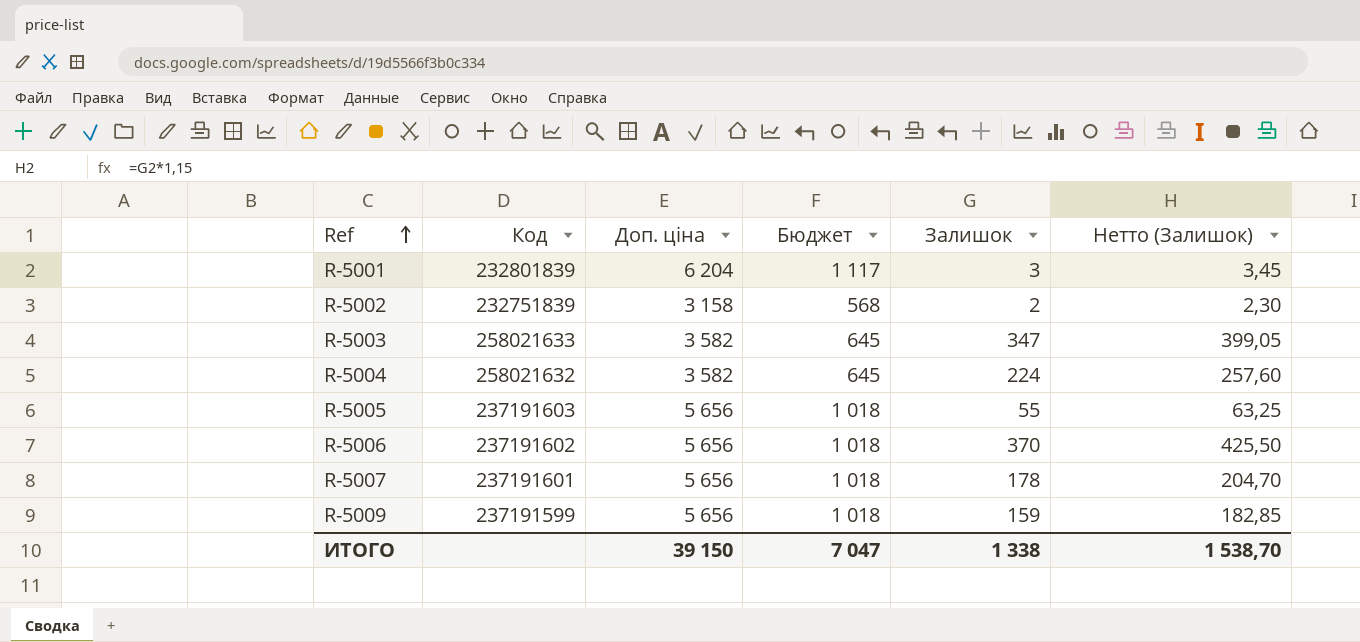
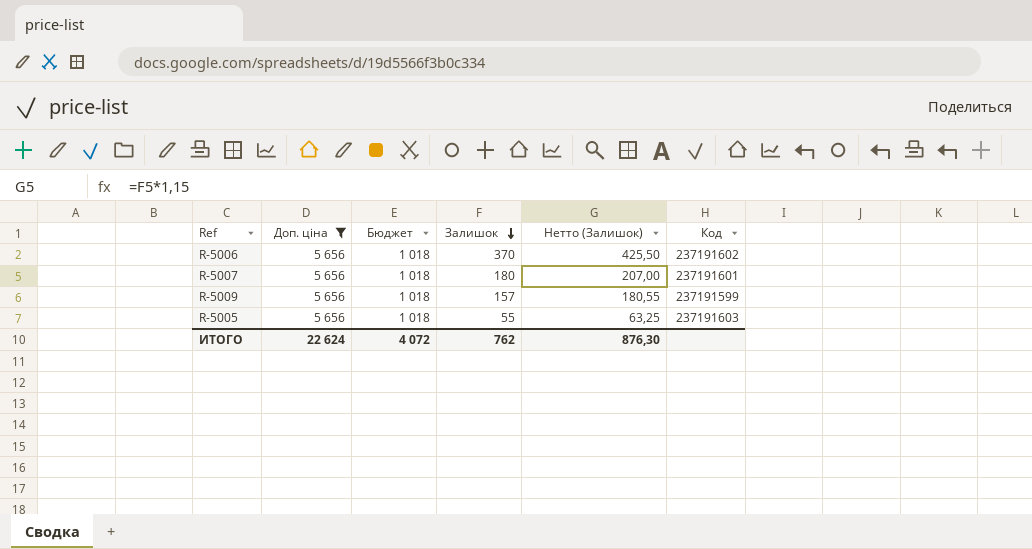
filter: none -> Доп. ціна = 5 656
row order: Ref ascending -> Залишок descending
column Код | position: 2 -> 6
R-5007 | Залишок: 178 -> 180
R-5007 | Нетто (Залишок): 204,70 -> 207,00
R-5009 | Залишок: 159 -> 157
R-5009 | Нетто (Залишок): 182,85 -> 180,55
ИТОГО | Доп. ціна: 39 150 -> 22 624
ИТОГО | Бюджет: 7 047 -> 4 072
ИТОГО | Залишок: 1 338 -> 762
ИТОГО | Нетто (Залишок): 1 538,70 -> 876,30

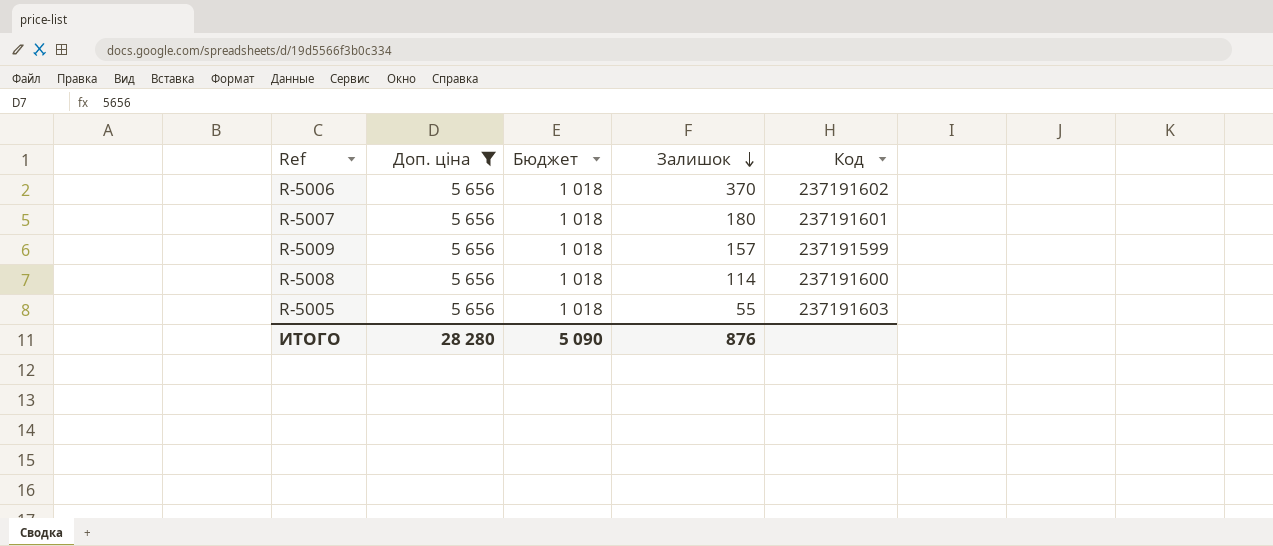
column Нетто (Залишок) | formula: [Залишок] * 1,15 -> none
row R-5008: none -> 5 656 | 1 018 | 114 | 237191600
ИТОГО | Доп. ціна: 22 624 -> 28 280
ИТОГО | Бюджет: 4 072 -> 5 090
ИТОГО | Залишок: 762 -> 876

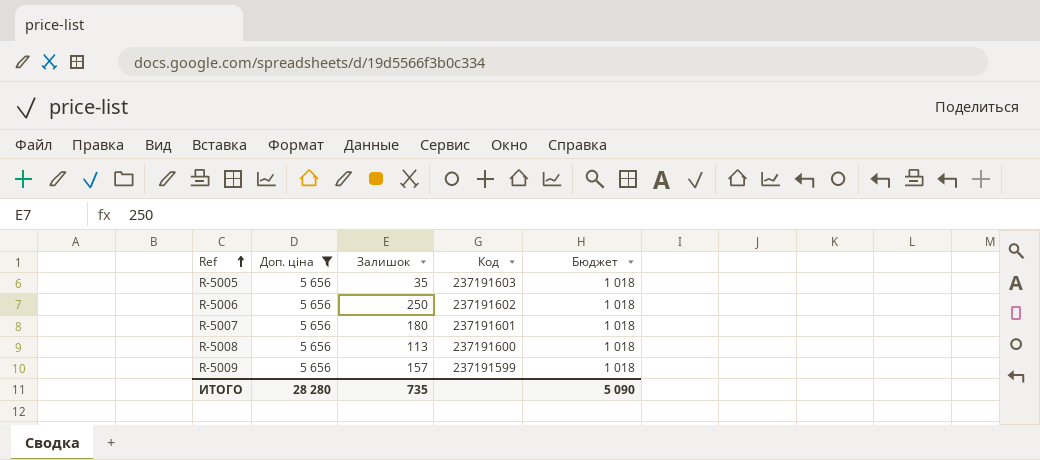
row order: Залишок descending -> Ref ascending
column Бюджет | position: 3 -> 5
R-5005 | Залишок: 55 -> 35
R-5006 | Залишок: 370 -> 250
R-5008 | Залишок: 114 -> 113
ИТОГО | Залишок: 876 -> 735

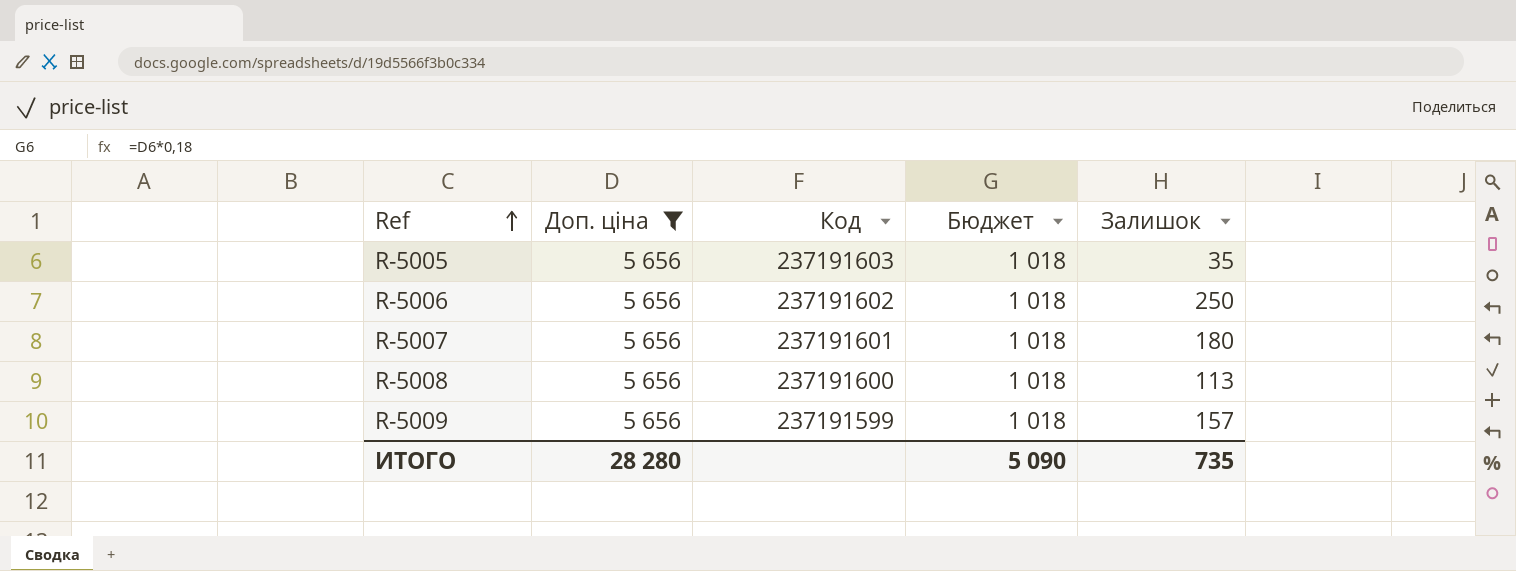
column Залишок | position: 3 -> 5

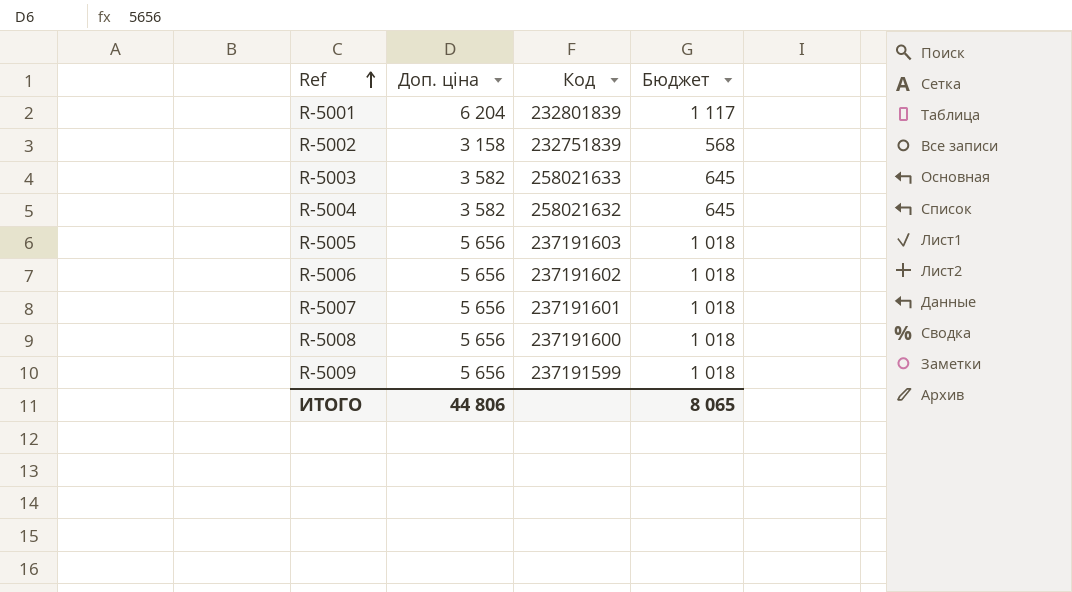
filter: Доп. ціна = 5 656 -> none
column Залишок | position: 5 -> none
ИТОГО | Доп. ціна: 28 280 -> 44 806
ИТОГО | Бюджет: 5 090 -> 8 065

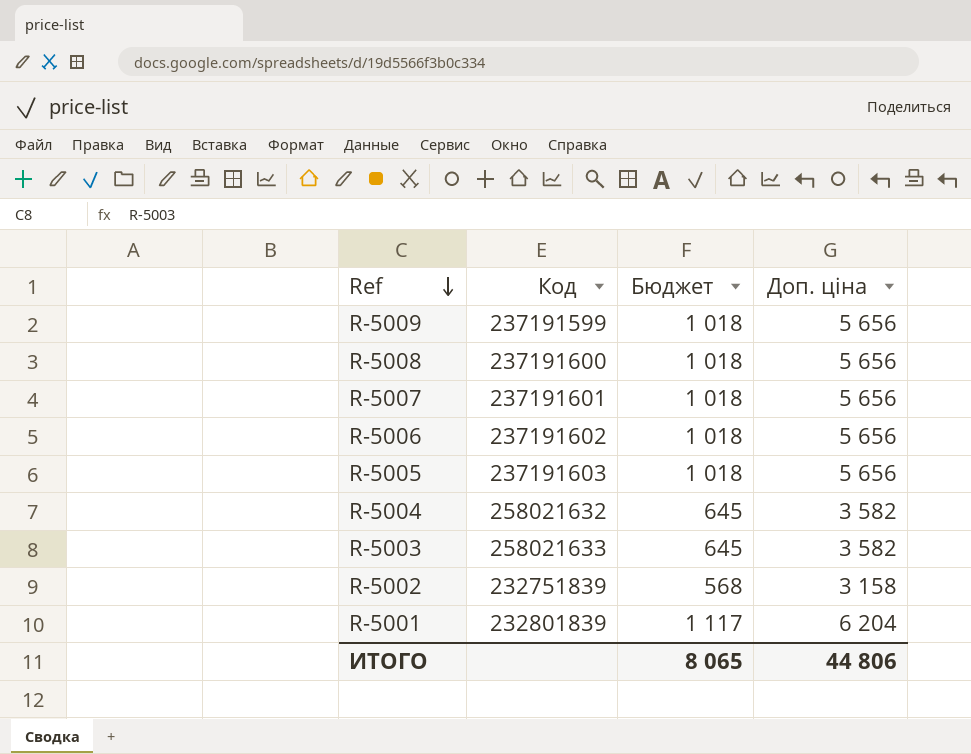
row order: Ref ascending -> Ref descending
column Доп. ціна | position: 2 -> 4

